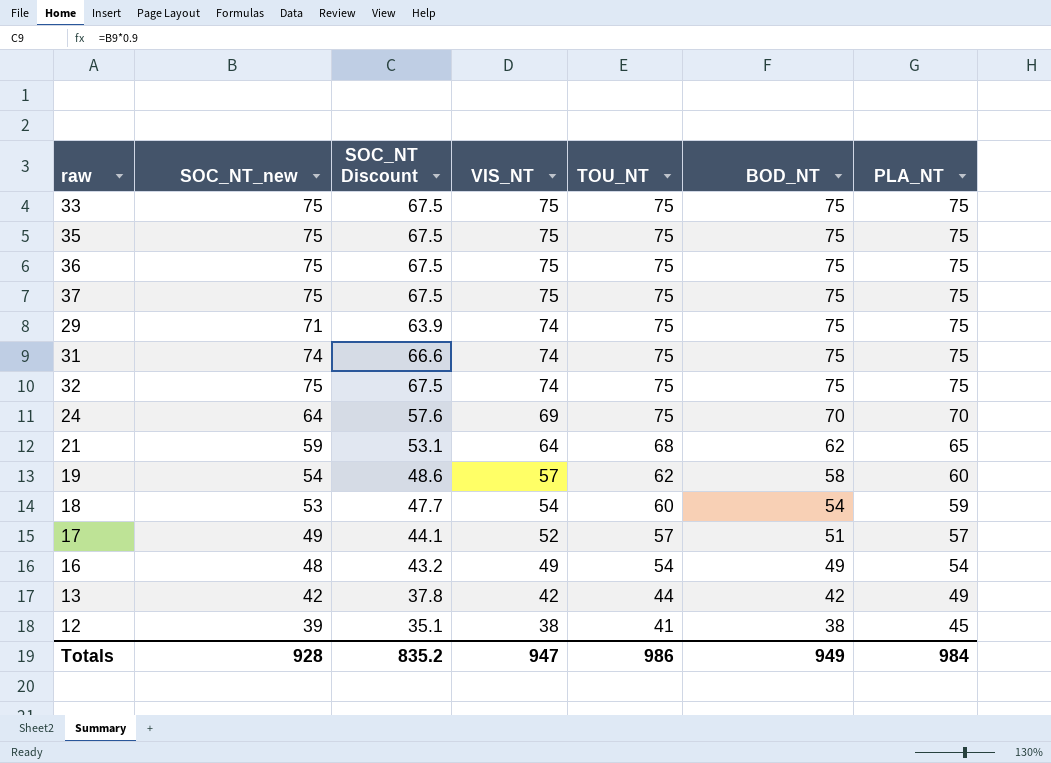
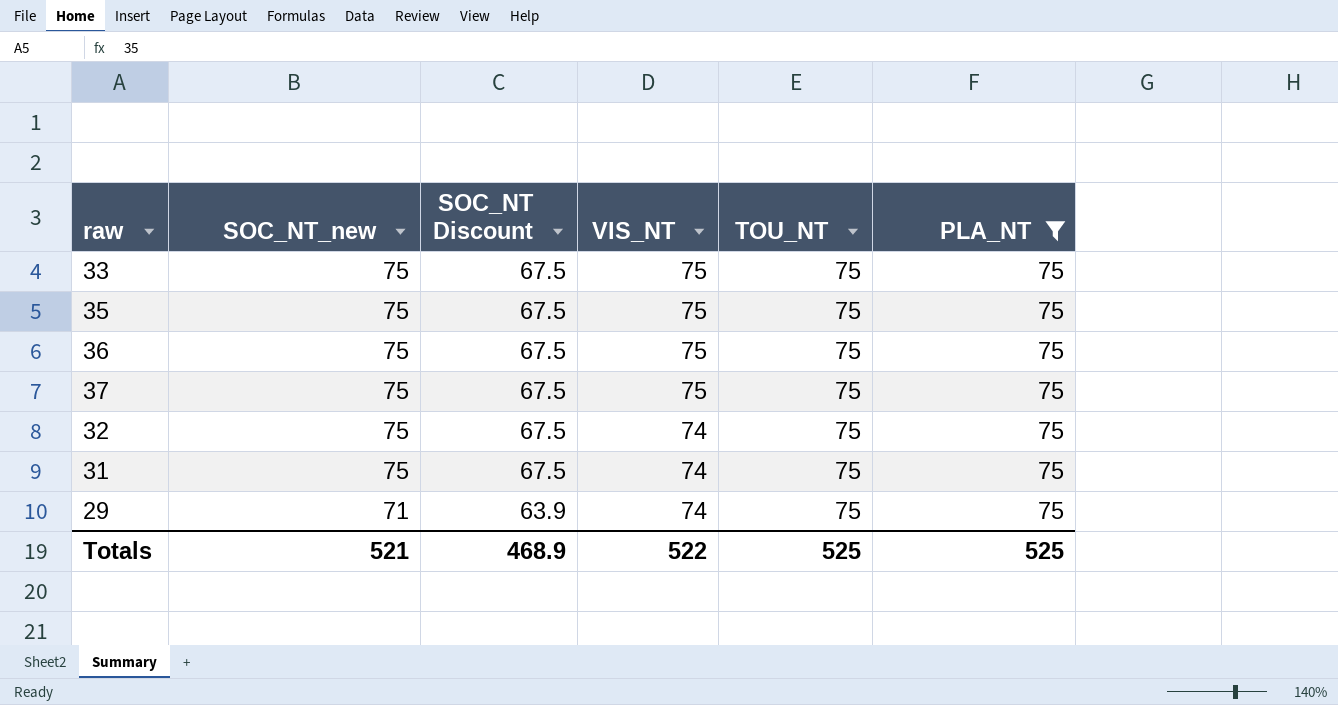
filter: none -> PLA_NT = 75
row order: VIS_NT descending -> SOC_NT_new descending
column BOD_NT | position: 6 -> none
31 | SOC_NT_new: 74 -> 75
31 | SOC_NT Discount: 66.6 -> 67.5
Totals | SOC_NT_new: 928 -> 521
Totals | SOC_NT Discount: 835.2 -> 468.9
Totals | VIS_NT: 947 -> 522
Totals | TOU_NT: 986 -> 525
Totals | PLA_NT: 984 -> 525

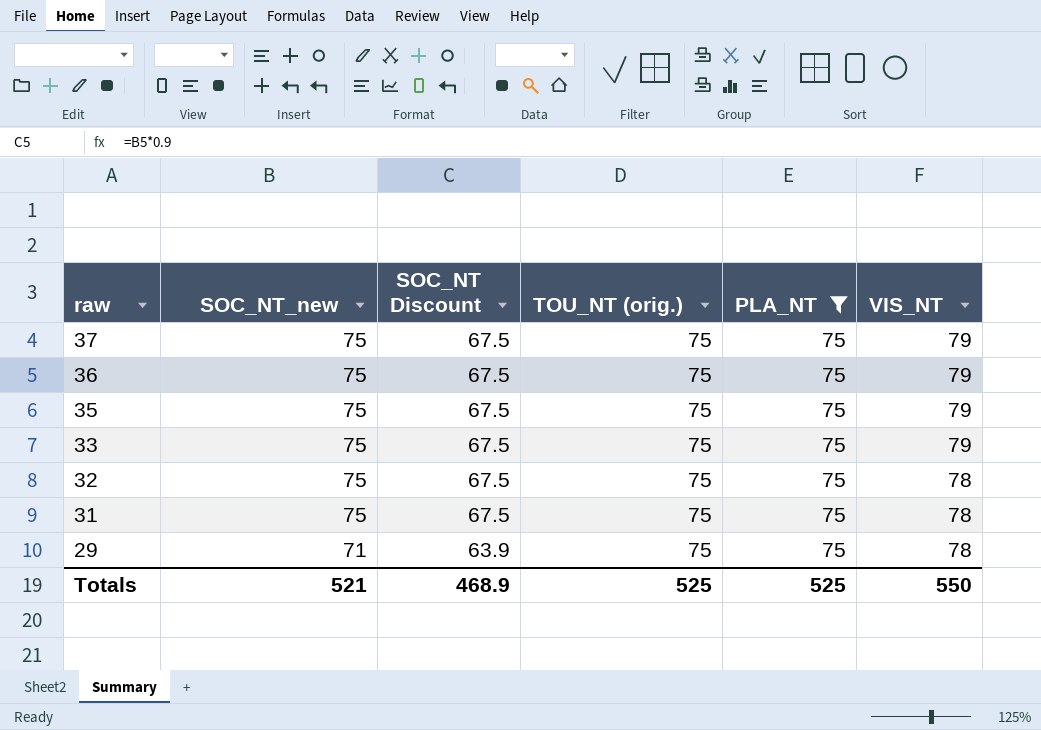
row order: SOC_NT_new descending -> raw descending
column name: TOU_NT -> TOU_NT (orig.)
column VIS_NT | position: 4 -> 6
37 | VIS_NT: 75 -> 79
36 | VIS_NT: 75 -> 79
35 | VIS_NT: 75 -> 79
33 | VIS_NT: 75 -> 79
32 | VIS_NT: 74 -> 78
31 | VIS_NT: 74 -> 78
29 | VIS_NT: 74 -> 78
Totals | VIS_NT: 522 -> 550

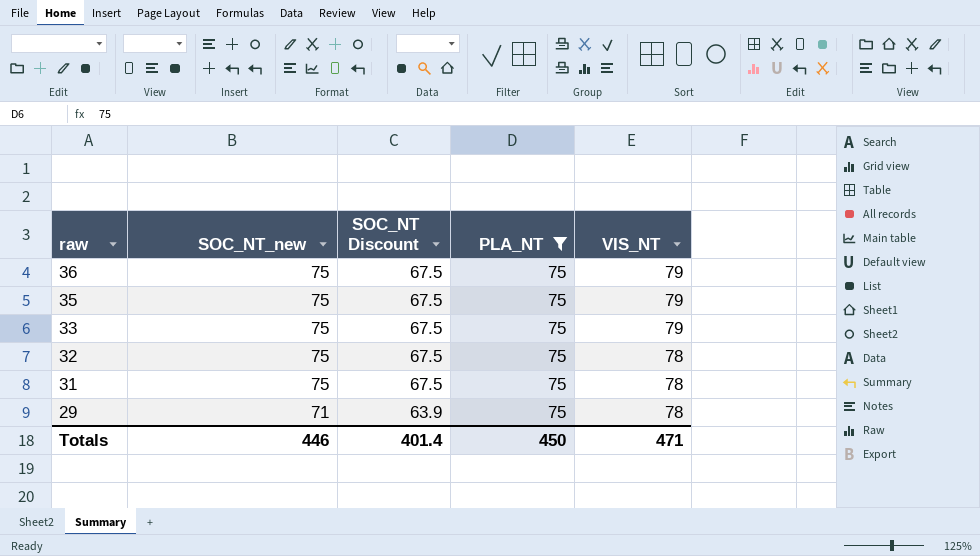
column TOU_NT (orig.) | position: 4 -> none
row 37: 75 | 67.5 | 75 | 75 | 79 -> none
Totals | SOC_NT_new: 521 -> 446
Totals | SOC_NT Discount: 468.9 -> 401.4
Totals | PLA_NT: 525 -> 450
Totals | VIS_NT: 550 -> 471

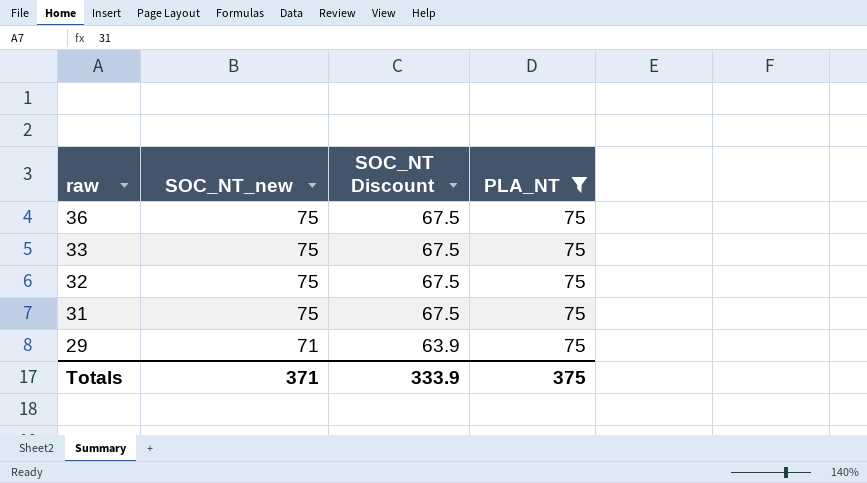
column VIS_NT | position: 5 -> none
row 35: 75 | 67.5 | 75 | 79 -> none
Totals | SOC_NT_new: 446 -> 371
Totals | SOC_NT Discount: 401.4 -> 333.9
Totals | PLA_NT: 450 -> 375

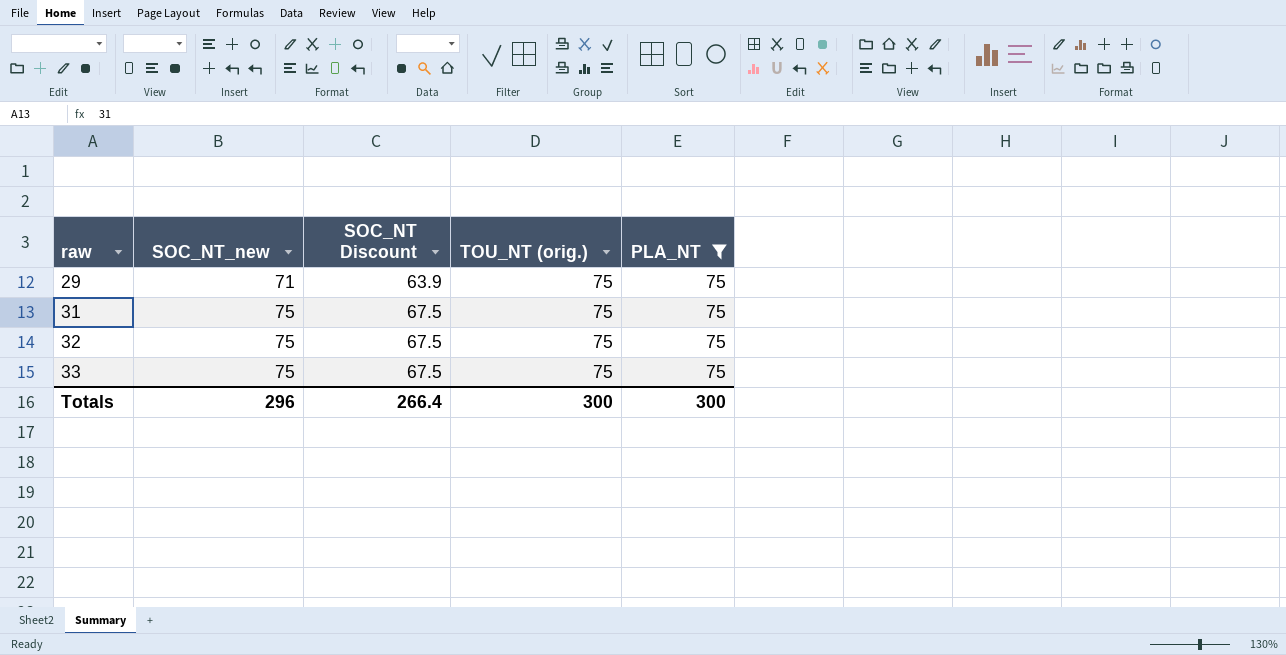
row order: raw descending -> raw ascending
column TOU_NT (orig.) | position: none -> 4
row 36: 75 | 67.5 | 75 -> none
Totals | SOC_NT_new: 371 -> 296
Totals | SOC_NT Discount: 333.9 -> 266.4
Totals | PLA_NT: 375 -> 300

